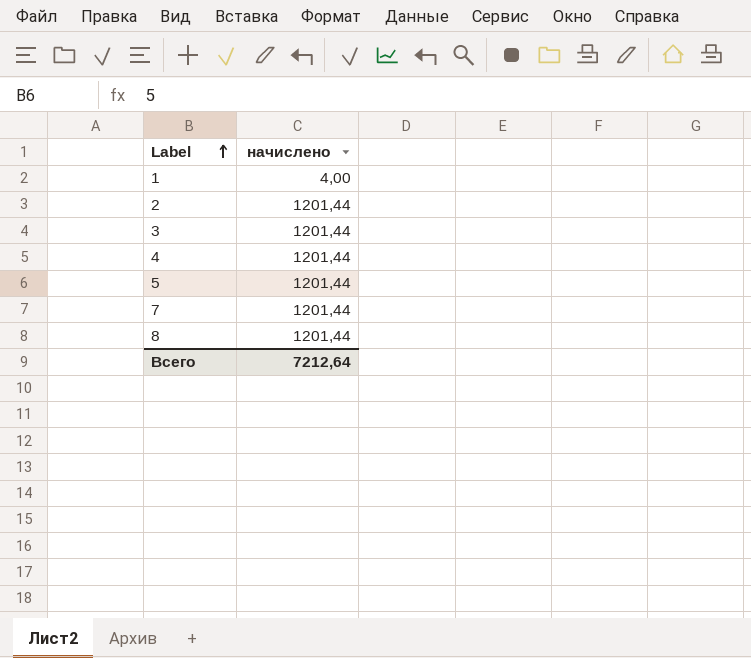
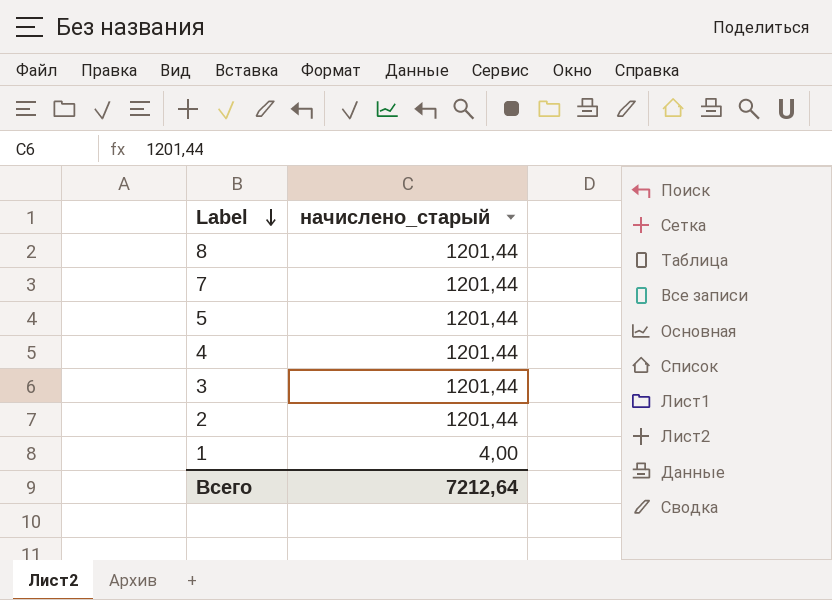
row order: Label ascending -> Label descending
column name: начислено -> начислено_старый

